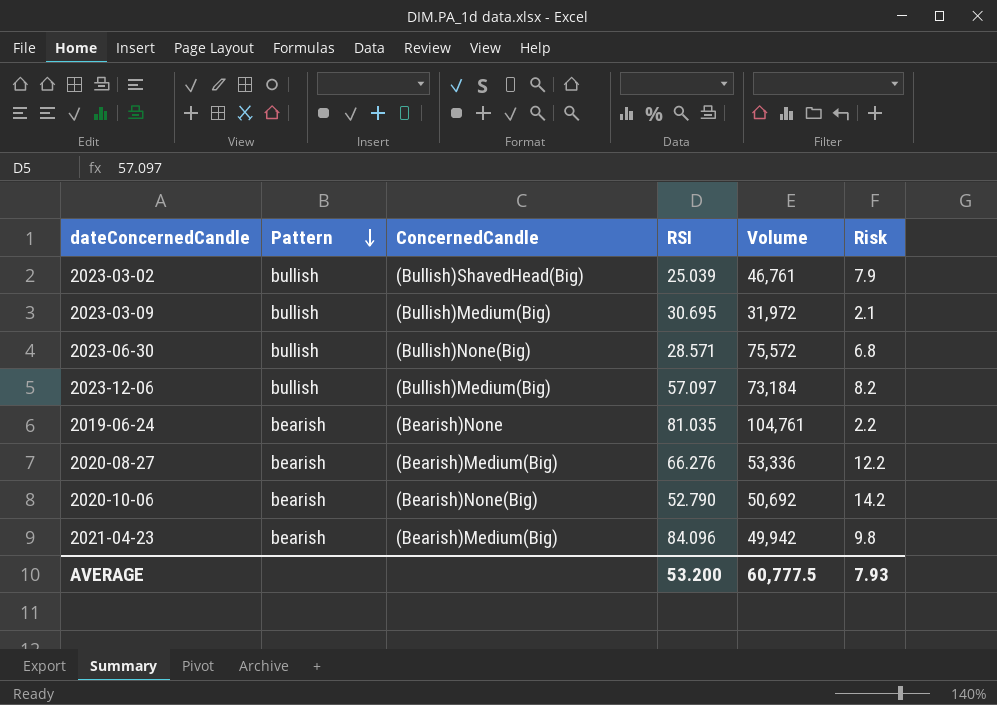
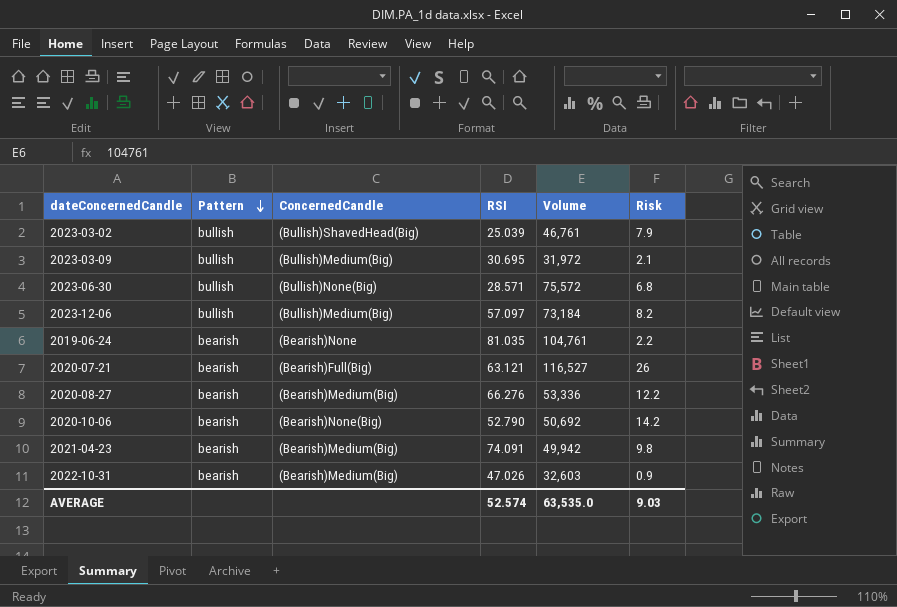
row 2020-07-21: none -> bearish | (Bearish)Full(Big) | 63.121 | 116,527 | 26
2021-04-23 | RSI: 84.096 -> 74.091
row 2022-10-31: none -> bearish | (Bearish)Medium(Big) | 47.026 | 32,603 | 0.9
AVERAGE | RSI: 53.200 -> 52.574
AVERAGE | Volume: 60,777.5 -> 63,535.0
AVERAGE | Risk: 7.93 -> 9.03

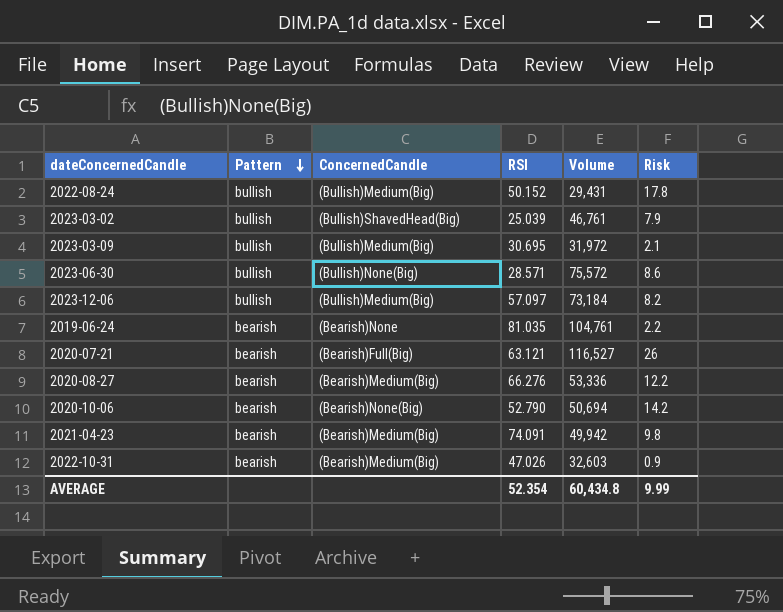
row 2022-08-24: none -> bullish | (Bullish)Medium(Big) | 50.152 | 29,431 | 17.8
2023-06-30 | Risk: 6.8 -> 8.6
2020-10-06 | Volume: 50,692 -> 50,694
AVERAGE | RSI: 52.574 -> 52.354
AVERAGE | Volume: 63,535.0 -> 60,434.8
AVERAGE | Risk: 9.03 -> 9.99

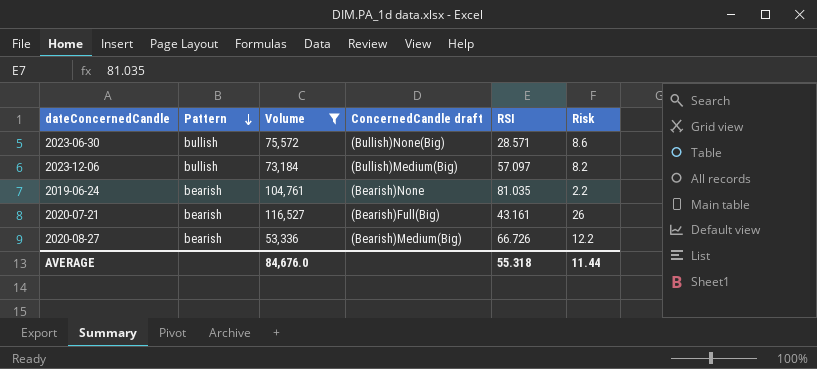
filter: none -> Volume >= 53,336
column Volume | position: 5 -> 3
column name: ConcernedCandle -> ConcernedCandle draft
2020-07-21 | RSI: 63.121 -> 43.161
2020-08-27 | RSI: 66.276 -> 66.726
AVERAGE | Volume: 60,434.8 -> 84,676.0
AVERAGE | RSI: 52.354 -> 55.318
AVERAGE | Risk: 9.99 -> 11.44

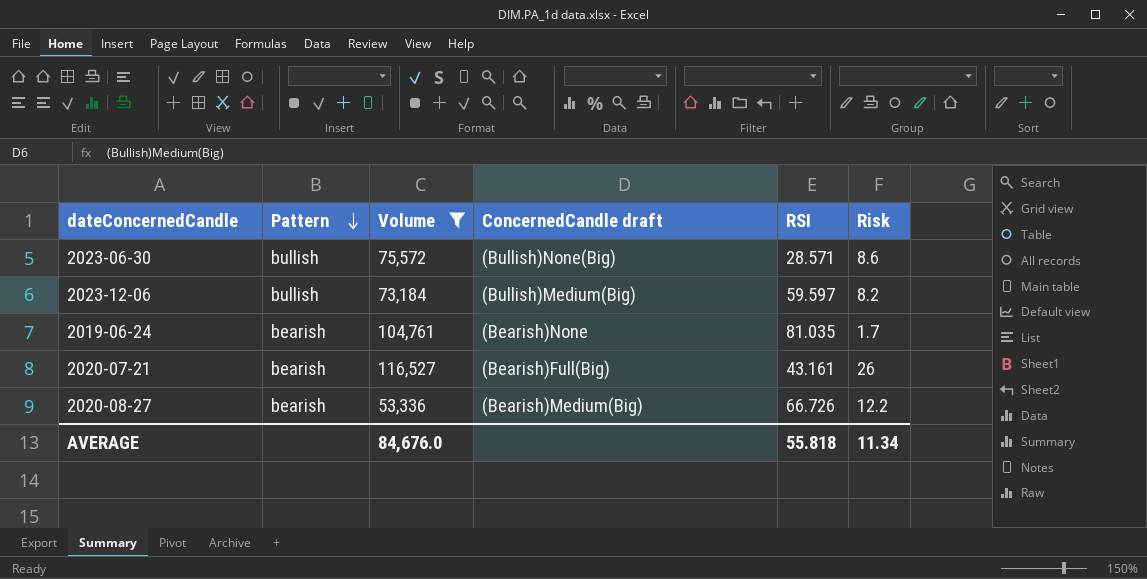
2023-12-06 | RSI: 57.097 -> 59.597
2019-06-24 | Risk: 2.2 -> 1.7
AVERAGE | RSI: 55.318 -> 55.818
AVERAGE | Risk: 11.44 -> 11.34

